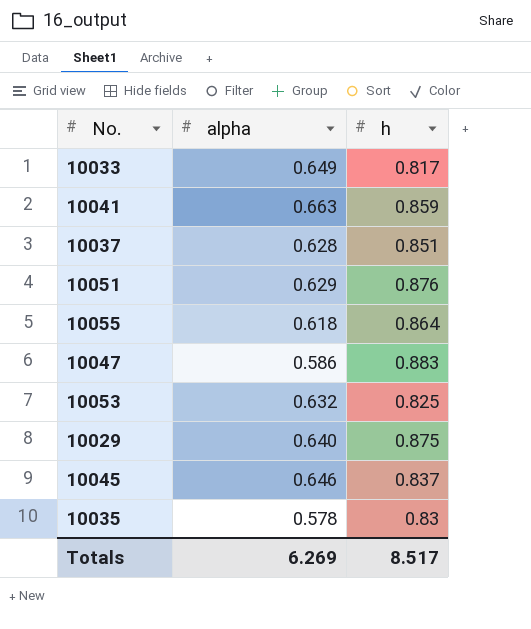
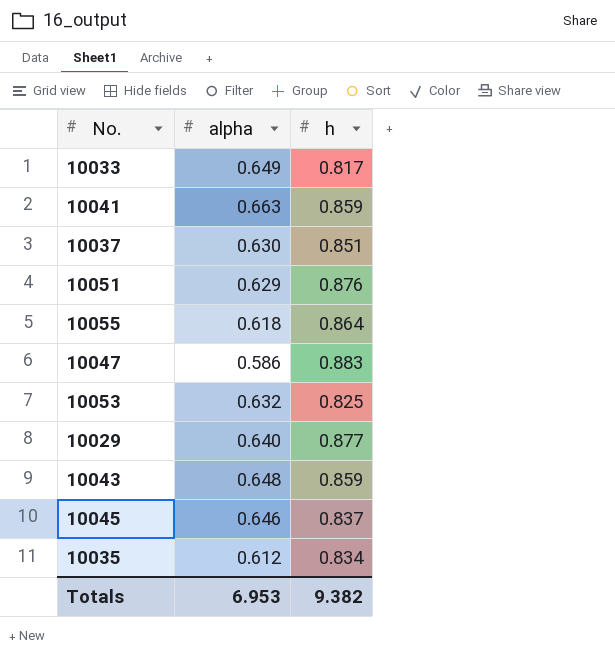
10037 | alpha: 0.628 -> 0.630
10029 | h: 0.875 -> 0.877
row 10043: none -> 0.648 | 0.859
10035 | alpha: 0.578 -> 0.612
10035 | h: 0.83 -> 0.834
Totals | alpha: 6.269 -> 6.953
Totals | h: 8.517 -> 9.382

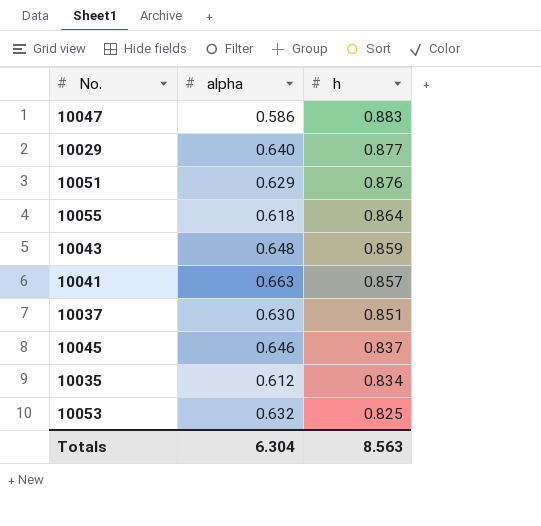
row order: none -> h descending
row 10033: 0.649 | 0.817 -> none
10041 | h: 0.859 -> 0.857
Totals | alpha: 6.953 -> 6.304
Totals | h: 9.382 -> 8.563

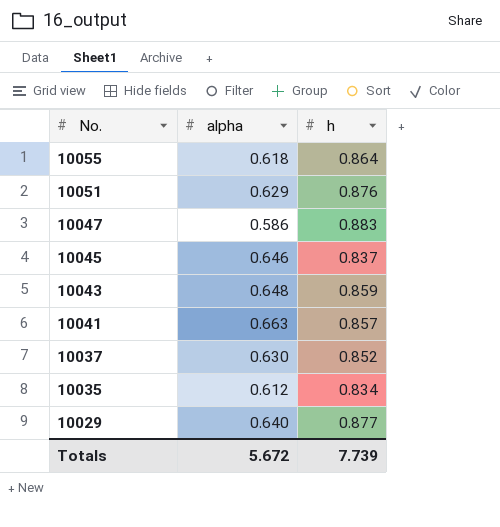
row order: h descending -> No. descending
row 10053: 0.632 | 0.825 -> none
10037 | h: 0.851 -> 0.852
Totals | alpha: 6.304 -> 5.672
Totals | h: 8.563 -> 7.739

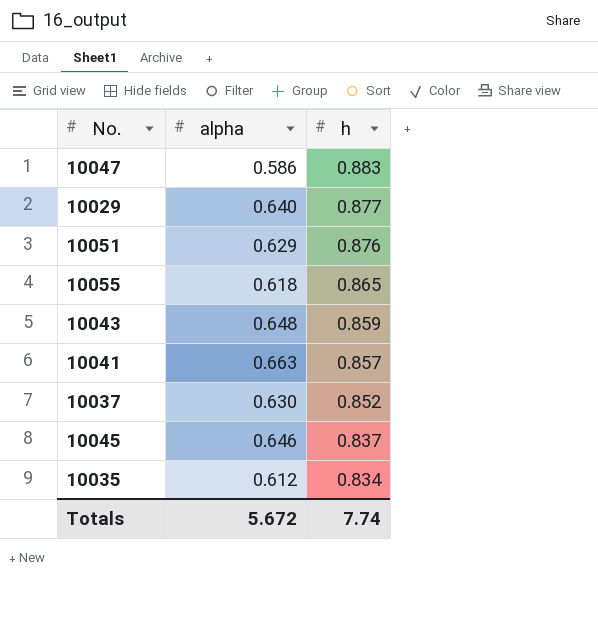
row order: No. descending -> h descending
10055 | h: 0.864 -> 0.865
Totals | h: 7.739 -> 7.74

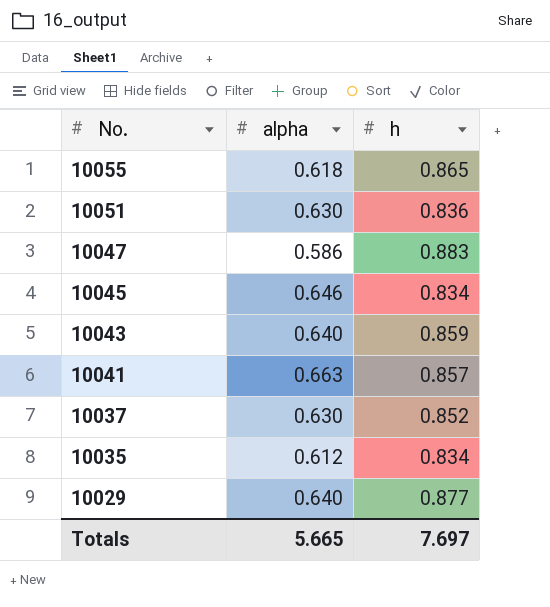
row order: h descending -> No. descending
10051 | alpha: 0.629 -> 0.630
10051 | h: 0.876 -> 0.836
10045 | h: 0.837 -> 0.834
10043 | alpha: 0.648 -> 0.640
Totals | alpha: 5.672 -> 5.665
Totals | h: 7.74 -> 7.697

